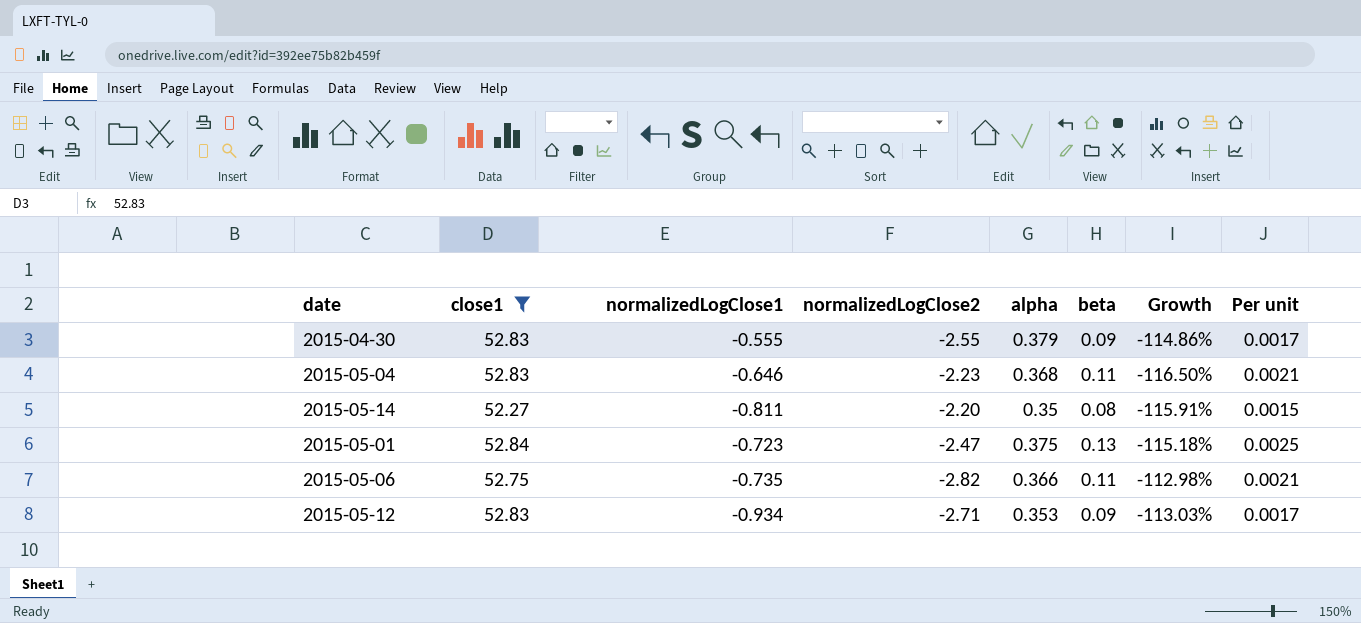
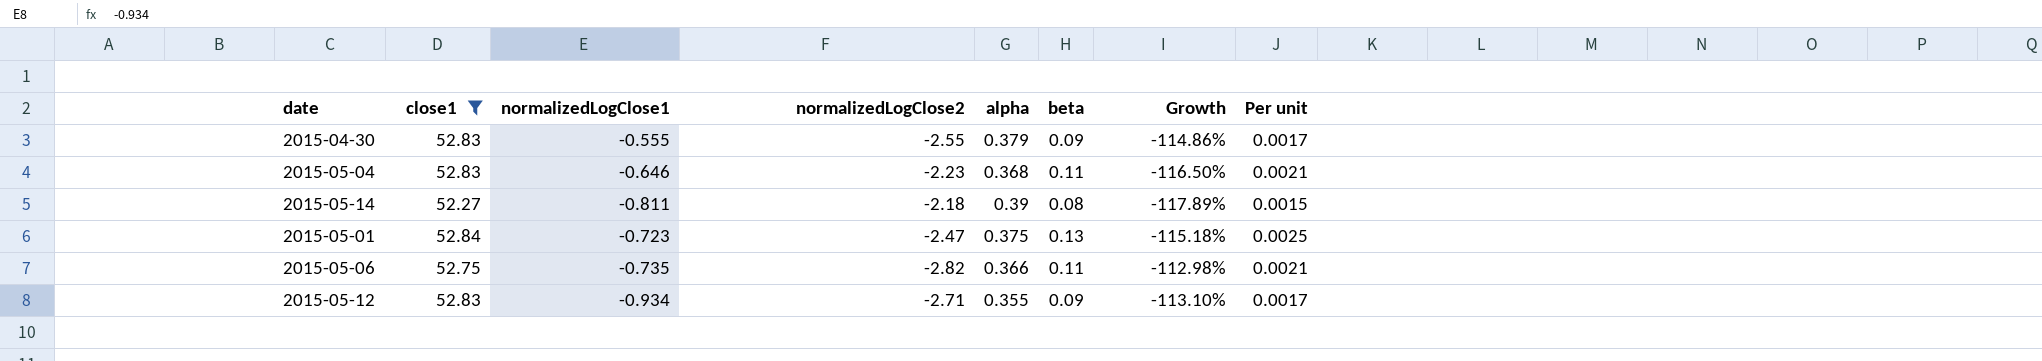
2015-05-14 | normalizedLogClose2: -2.20 -> -2.18
2015-05-14 | alpha: 0.35 -> 0.39
2015-05-14 | Growth: -115.91% -> -117.89%
2015-05-12 | alpha: 0.353 -> 0.355
2015-05-12 | Growth: -113.03% -> -113.10%

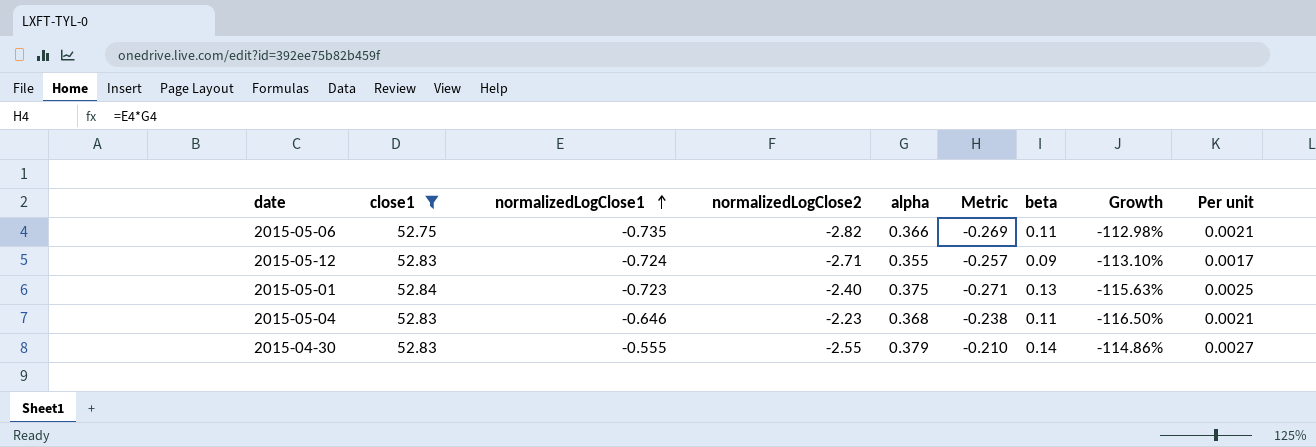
row order: none -> normalizedLogClose1 ascending
column Metric | formula: none -> [normalizedLogClose1] * [alpha]
row 2015-05-14: 52.27 | -0.811 | -2.18 | 0.39 | 0.08 | -117.89% | 0.0015 -> none
2015-05-12 | normalizedLogClose1: -0.934 -> -0.724
2015-05-01 | normalizedLogClose2: -2.47 -> -2.40
2015-05-01 | Growth: -115.18% -> -115.63%
2015-04-30 | beta: 0.09 -> 0.14
2015-04-30 | Per unit: 0.0017 -> 0.0027

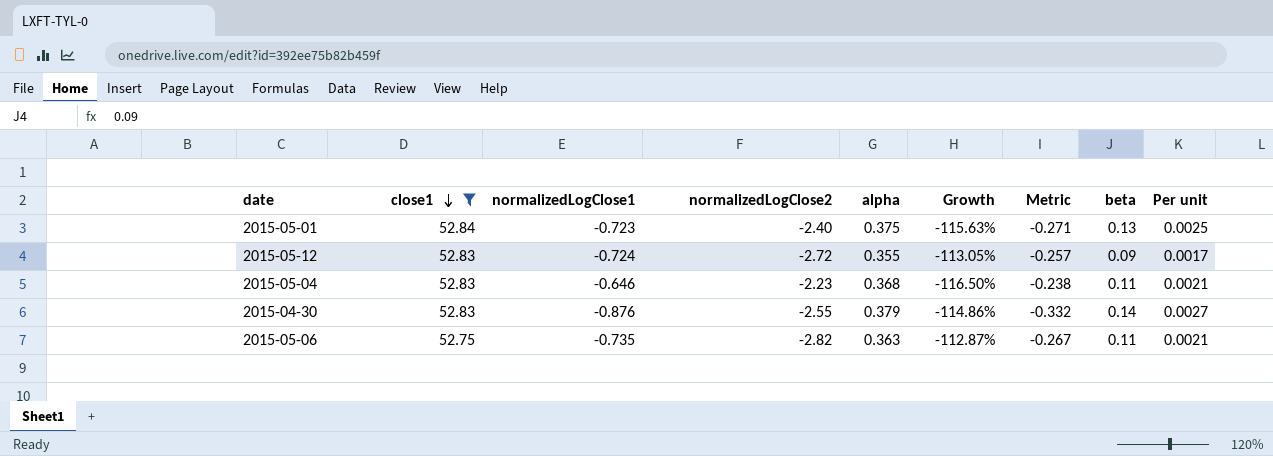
row order: normalizedLogClose1 ascending -> close1 descending
column Growth | position: 8 -> 6
2015-05-12 | normalizedLogClose2: -2.71 -> -2.72
2015-05-12 | Growth: -113.10% -> -113.05%
2015-04-30 | normalizedLogClose1: -0.555 -> -0.876
2015-04-30 | Metric: -0.210 -> -0.332
2015-05-06 | alpha: 0.366 -> 0.363
2015-05-06 | Growth: -112.98% -> -112.87%
2015-05-06 | Metric: -0.269 -> -0.267

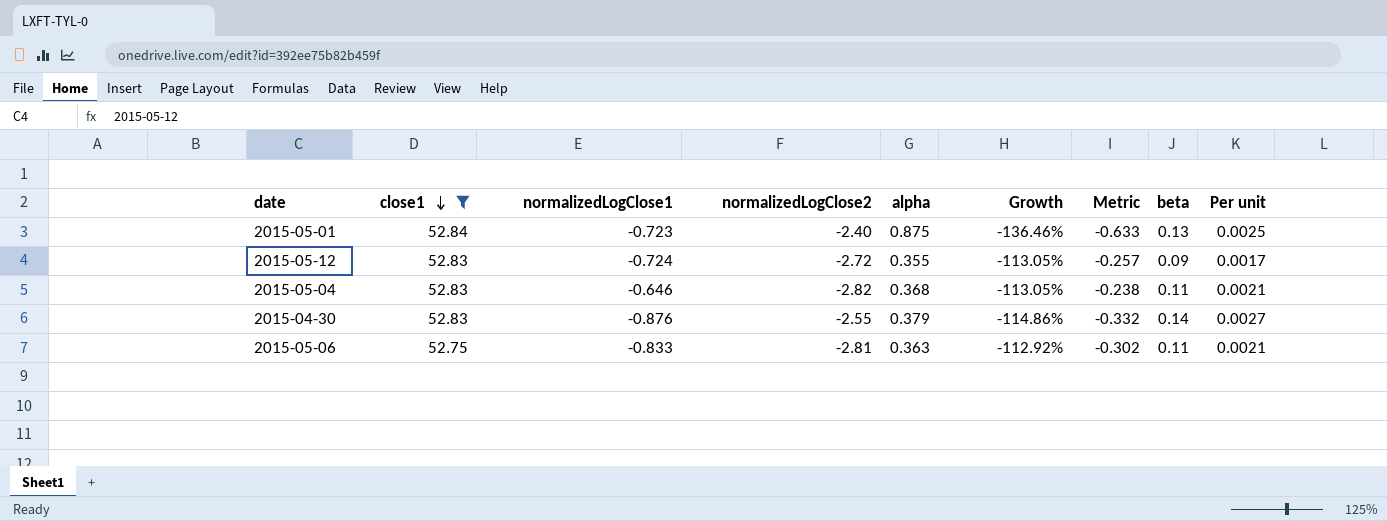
2015-05-01 | alpha: 0.375 -> 0.875
2015-05-01 | Growth: -115.63% -> -136.46%
2015-05-01 | Metric: -0.271 -> -0.633
2015-05-04 | normalizedLogClose2: -2.23 -> -2.82
2015-05-04 | Growth: -116.50% -> -113.05%
2015-05-06 | normalizedLogClose1: -0.735 -> -0.833
2015-05-06 | normalizedLogClose2: -2.82 -> -2.81
2015-05-06 | Growth: -112.87% -> -112.92%
2015-05-06 | Metric: -0.267 -> -0.302

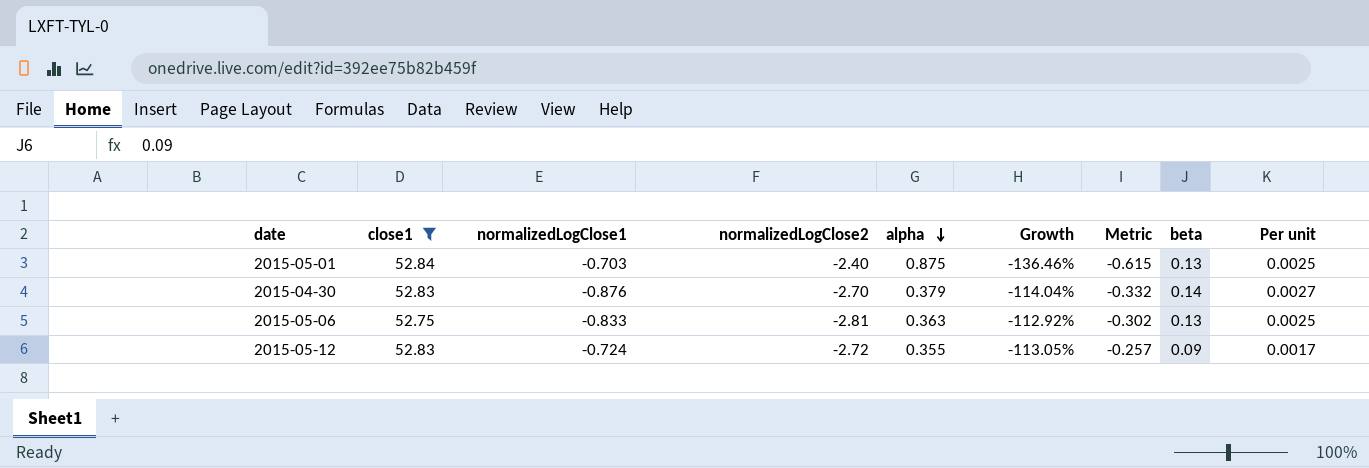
row order: close1 descending -> alpha descending
row 2015-05-04: 52.83 | -0.646 | -2.82 | 0.368 | -113.05% | -0.238 | 0.11 | 0.0021 -> none
2015-05-01 | normalizedLogClose1: -0.723 -> -0.703
2015-05-01 | Metric: -0.633 -> -0.615
2015-04-30 | normalizedLogClose2: -2.55 -> -2.70
2015-04-30 | Growth: -114.86% -> -114.04%
2015-05-06 | beta: 0.11 -> 0.13
2015-05-06 | Per unit: 0.0021 -> 0.0025

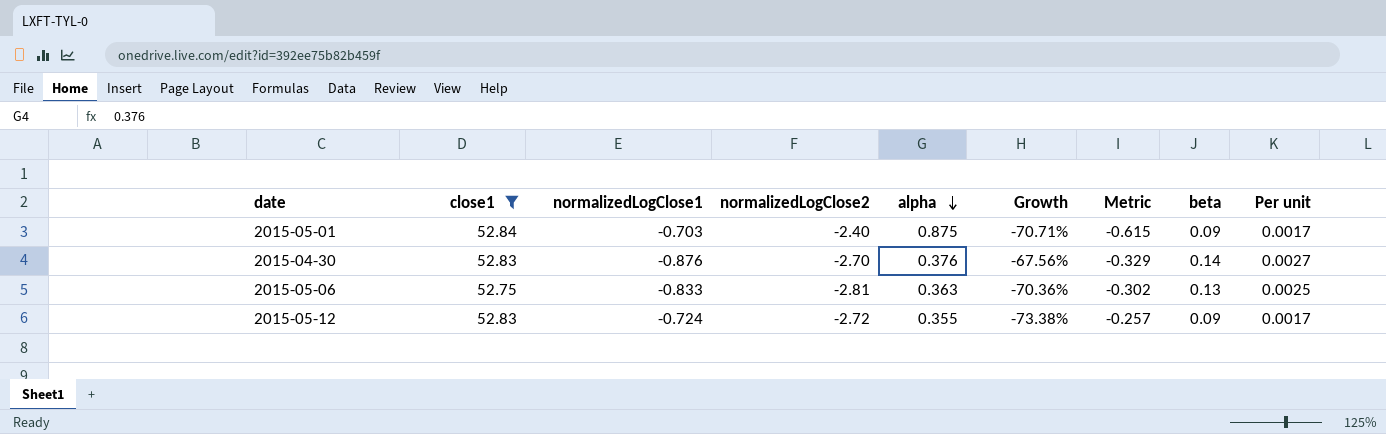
column Growth | formula: ([alpha] - [normalizedLogClose2]) / [normalizedLogClose2] -> ([normalizedLogClose1] - [normalizedLogClose2]) / [normalizedLogClose2]
2015-05-01 | beta: 0.13 -> 0.09
2015-05-01 | Per unit: 0.0025 -> 0.0017
2015-04-30 | alpha: 0.379 -> 0.376
2015-04-30 | Metric: -0.332 -> -0.329

